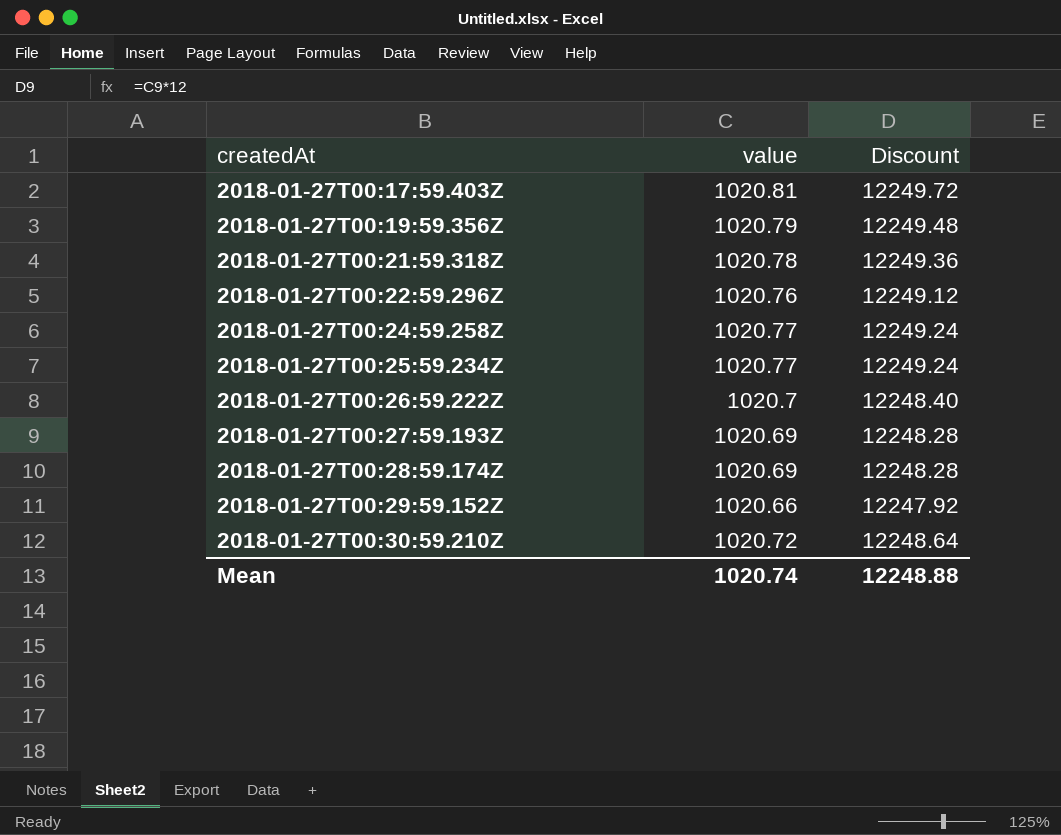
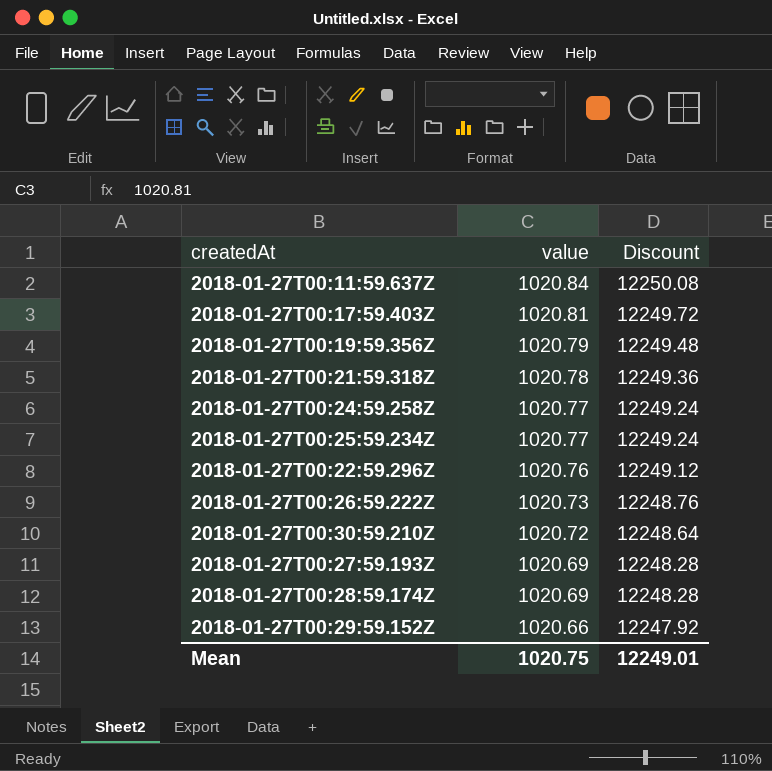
row order: createdAt ascending -> value descending
row 2018-01-27T00:11:59.637Z: none -> 1020.84 | 12250.08
2018-01-27T00:26:59.222Z | value: 1020.7 -> 1020.73
2018-01-27T00:26:59.222Z | Discount: 12248.40 -> 12248.76
Mean | value: 1020.74 -> 1020.75
Mean | Discount: 12248.88 -> 12249.01

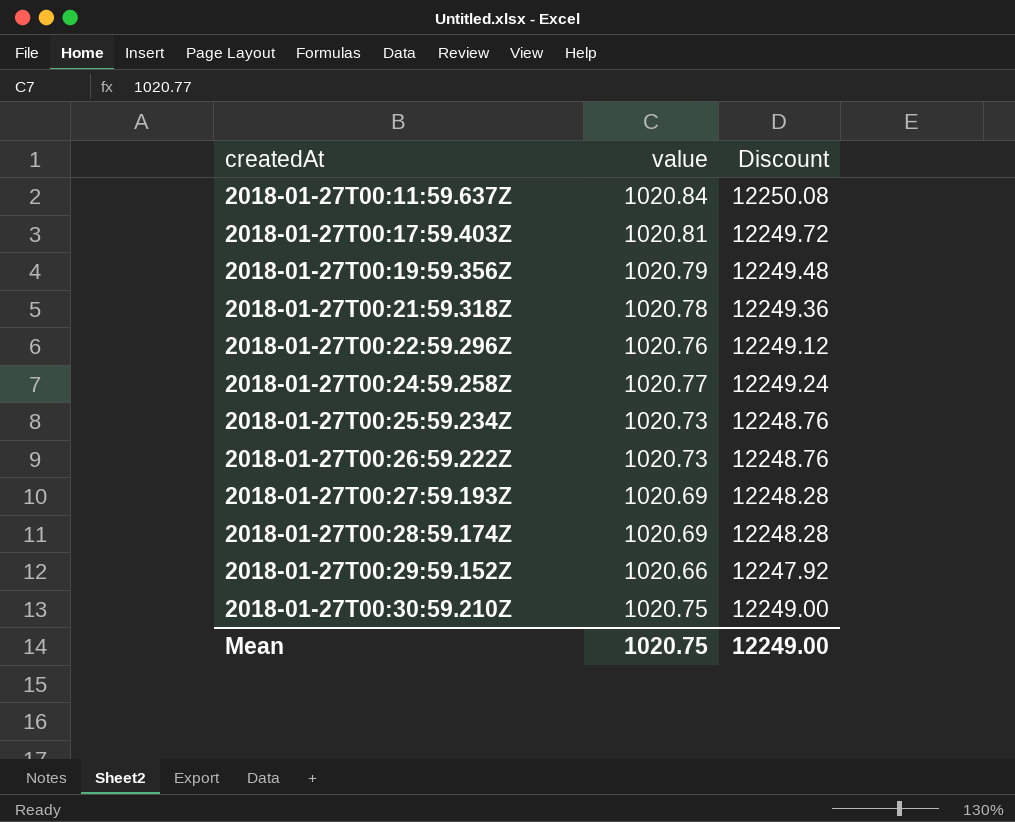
row order: value descending -> createdAt ascending
2018-01-27T00:25:59.234Z | value: 1020.77 -> 1020.73
2018-01-27T00:25:59.234Z | Discount: 12249.24 -> 12248.76
2018-01-27T00:30:59.210Z | value: 1020.72 -> 1020.75
2018-01-27T00:30:59.210Z | Discount: 12248.64 -> 12249.00
Mean | Discount: 12249.01 -> 12249.00

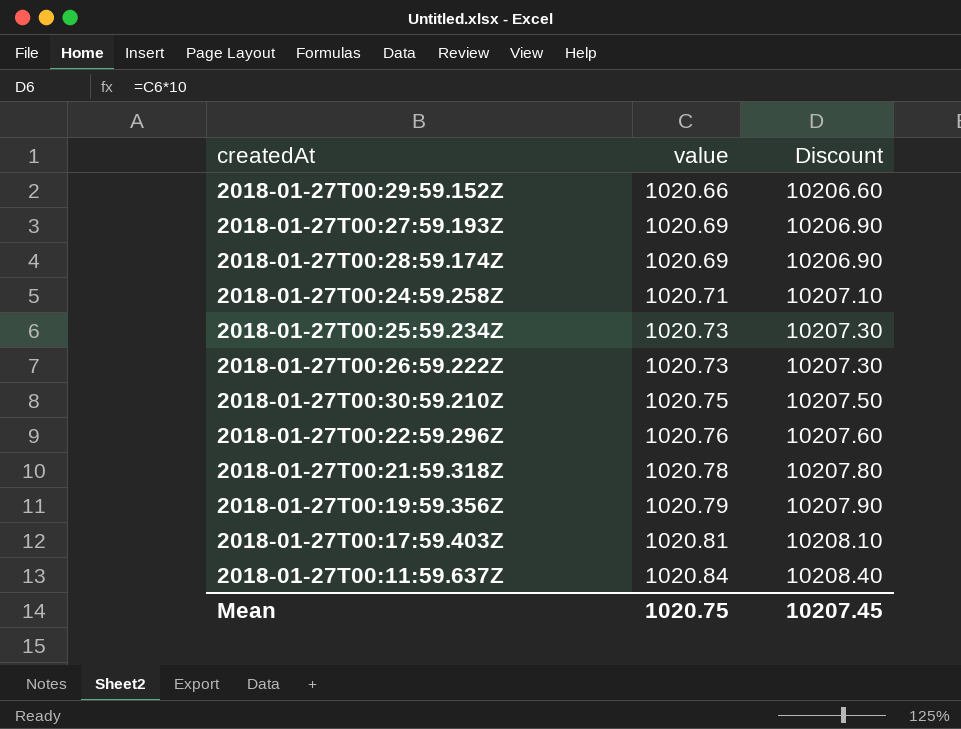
row order: createdAt ascending -> value ascending
column Discount | formula: [value] * 12 -> [value] * 10
2018-01-27T00:24:59.258Z | value: 1020.77 -> 1020.71
Mean | Discount: 12249.00 -> 10207.45

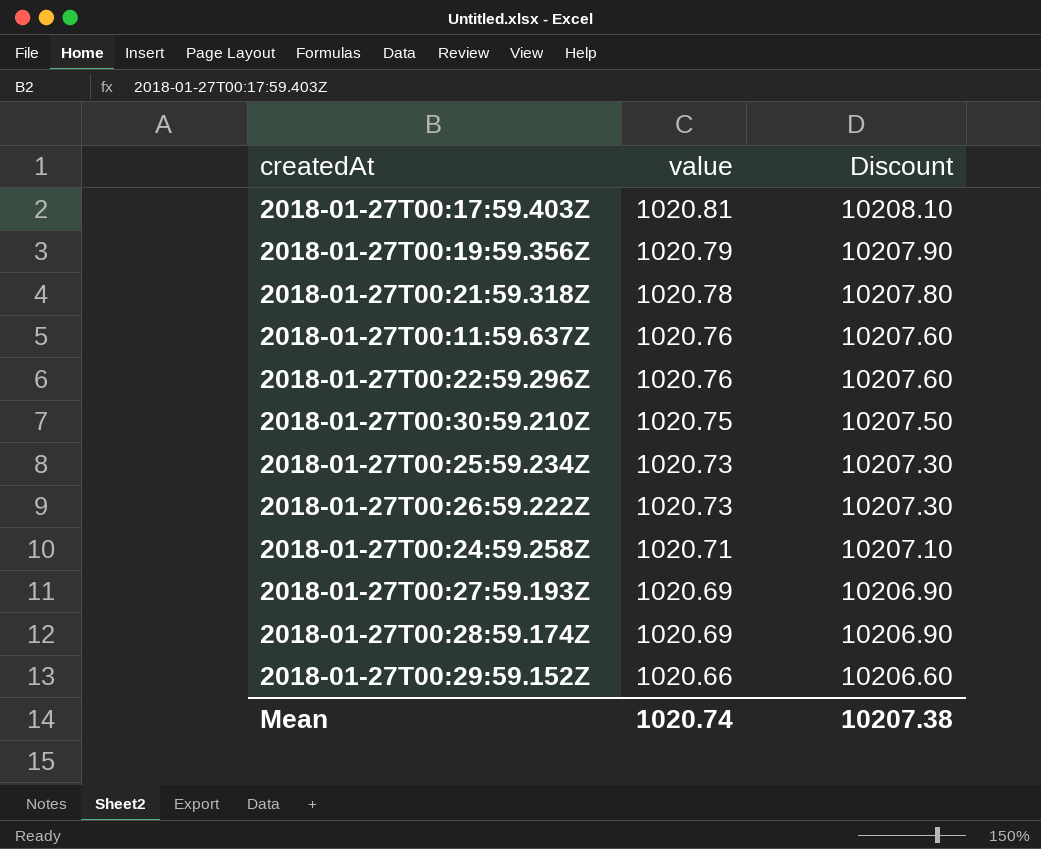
row order: value ascending -> value descending
2018-01-27T00:11:59.637Z | value: 1020.84 -> 1020.76
2018-01-27T00:11:59.637Z | Discount: 10208.40 -> 10207.60
Mean | value: 1020.75 -> 1020.74
Mean | Discount: 10207.45 -> 10207.38

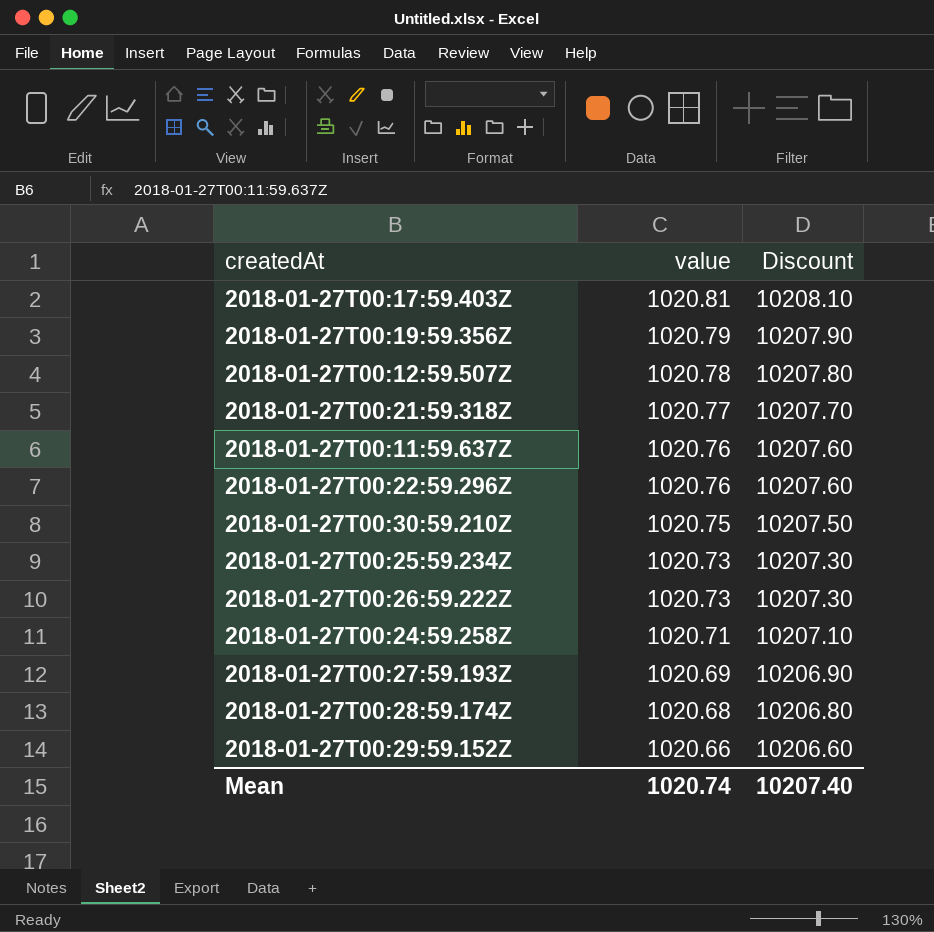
row 2018-01-27T00:12:59.507Z: none -> 1020.78 | 10207.80
2018-01-27T00:21:59.318Z | value: 1020.78 -> 1020.77
2018-01-27T00:21:59.318Z | Discount: 10207.80 -> 10207.70
2018-01-27T00:28:59.174Z | value: 1020.69 -> 1020.68
2018-01-27T00:28:59.174Z | Discount: 10206.90 -> 10206.80
Mean | Discount: 10207.38 -> 10207.40

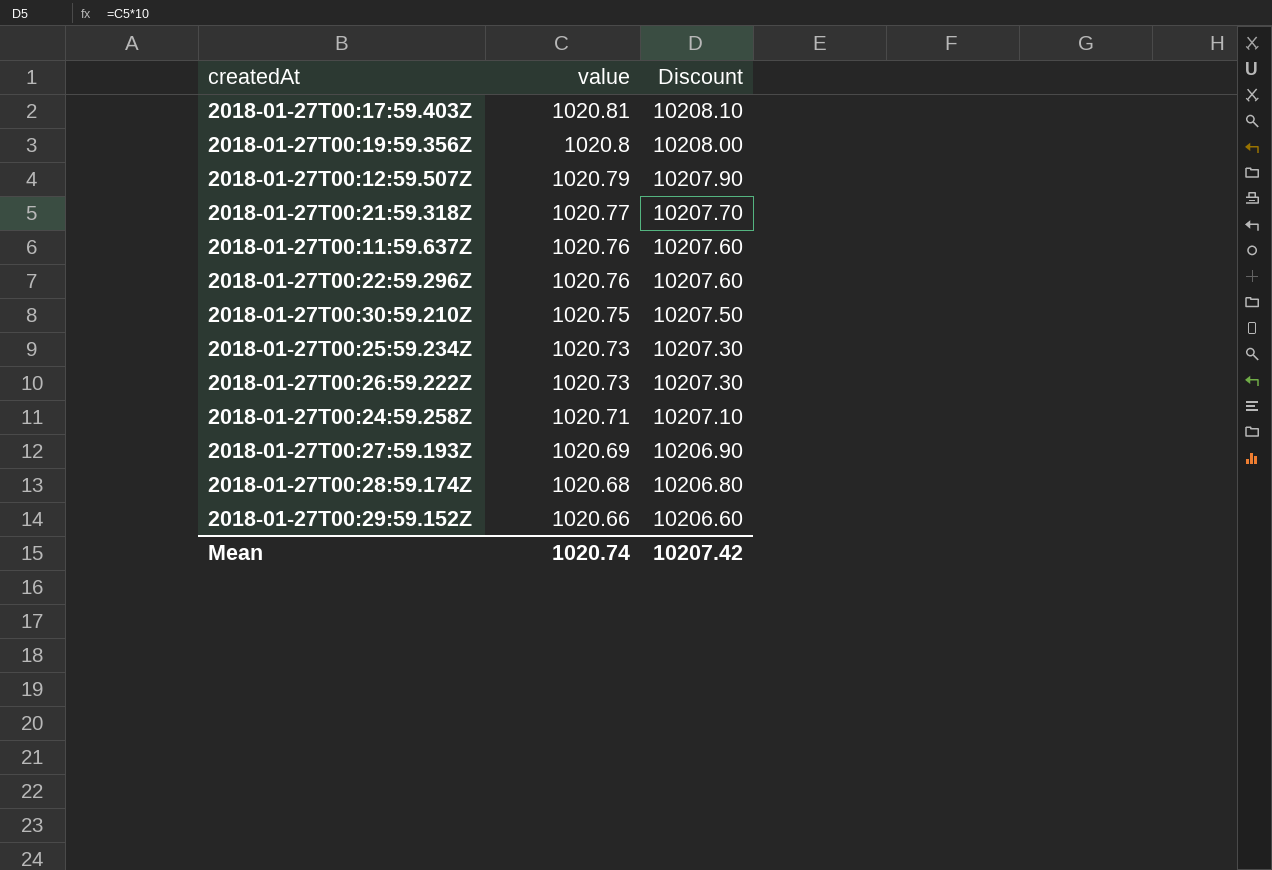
2018-01-27T00:19:59.356Z | value: 1020.79 -> 1020.8
2018-01-27T00:19:59.356Z | Discount: 10207.90 -> 10208.00
2018-01-27T00:12:59.507Z | value: 1020.78 -> 1020.79
2018-01-27T00:12:59.507Z | Discount: 10207.80 -> 10207.90
Mean | Discount: 10207.40 -> 10207.42

